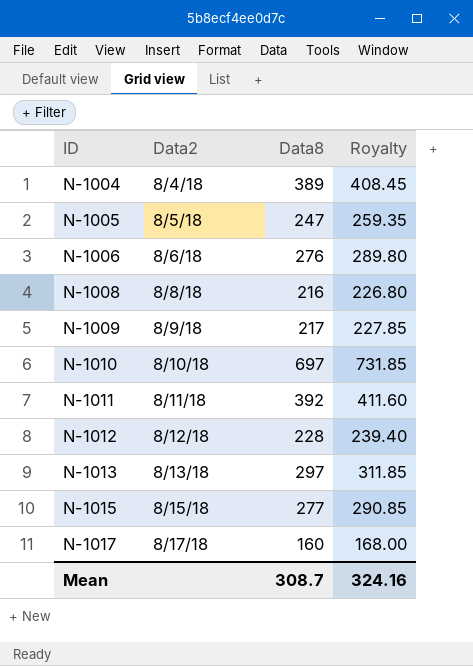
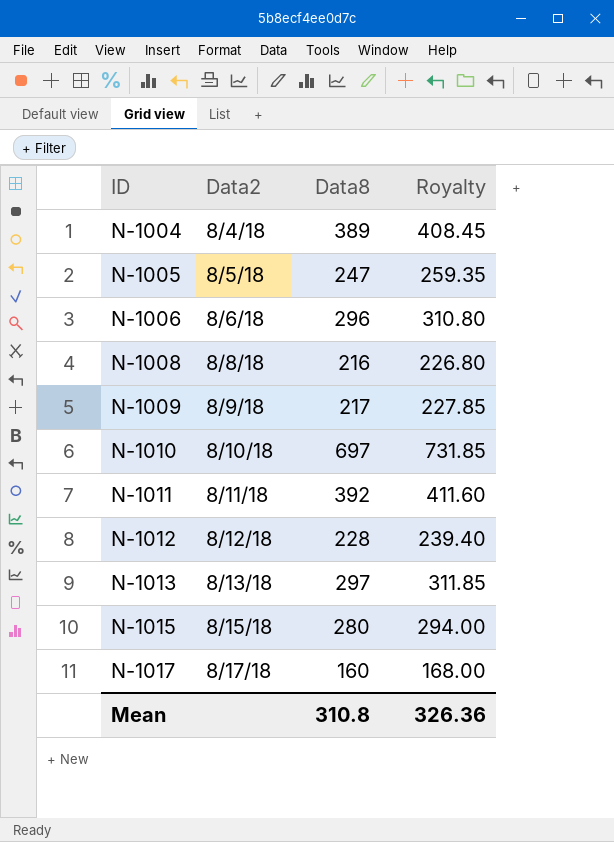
N-1006 | Data8: 276 -> 296
N-1006 | Royalty: 289.80 -> 310.80
N-1015 | Data8: 277 -> 280
N-1015 | Royalty: 290.85 -> 294.00
Mean | Data8: 308.7 -> 310.8
Mean | Royalty: 324.16 -> 326.36

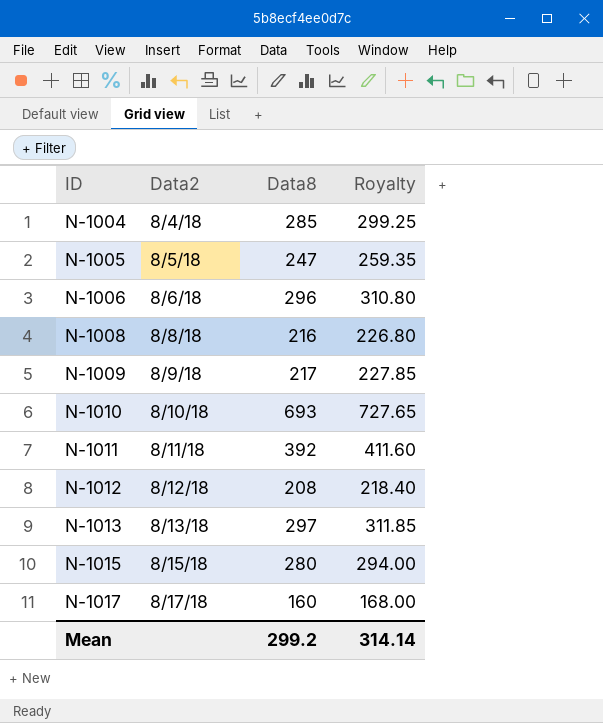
N-1004 | Data8: 389 -> 285
N-1004 | Royalty: 408.45 -> 299.25
N-1010 | Data8: 697 -> 693
N-1010 | Royalty: 731.85 -> 727.65
N-1012 | Data8: 228 -> 208
N-1012 | Royalty: 239.40 -> 218.40
Mean | Data8: 310.8 -> 299.2
Mean | Royalty: 326.36 -> 314.14

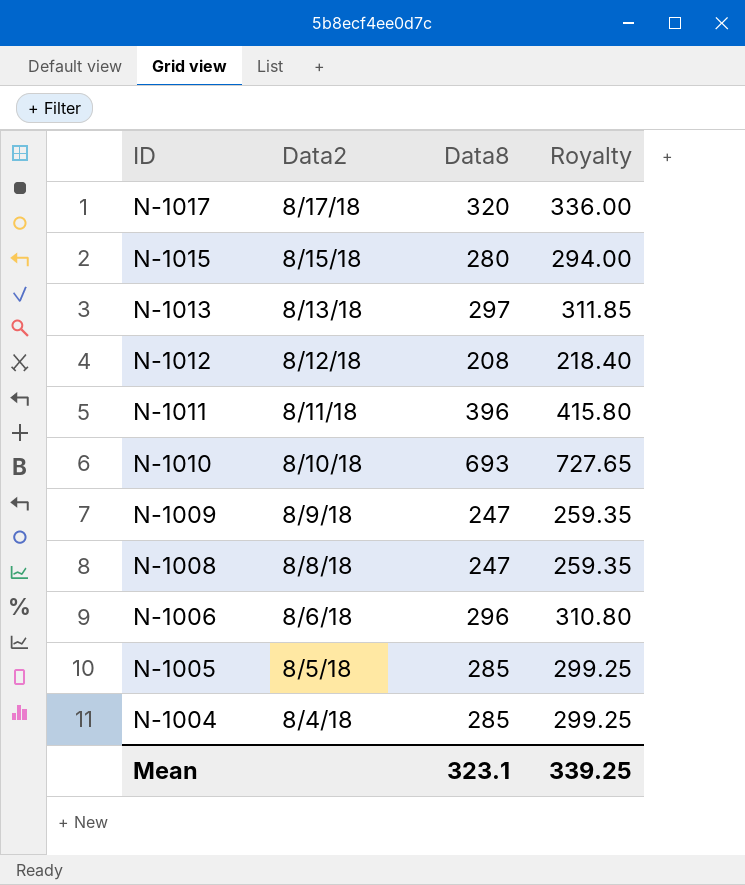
row order: ID ascending -> ID descending
N-1017 | Data8: 160 -> 320
N-1017 | Royalty: 168.00 -> 336.00
N-1011 | Data8: 392 -> 396
N-1011 | Royalty: 411.60 -> 415.80
N-1009 | Data8: 217 -> 247
N-1009 | Royalty: 227.85 -> 259.35
N-1008 | Data8: 216 -> 247
N-1008 | Royalty: 226.80 -> 259.35
N-1005 | Data8: 247 -> 285
N-1005 | Royalty: 259.35 -> 299.25
Mean | Data8: 299.2 -> 323.1
Mean | Royalty: 314.14 -> 339.25

